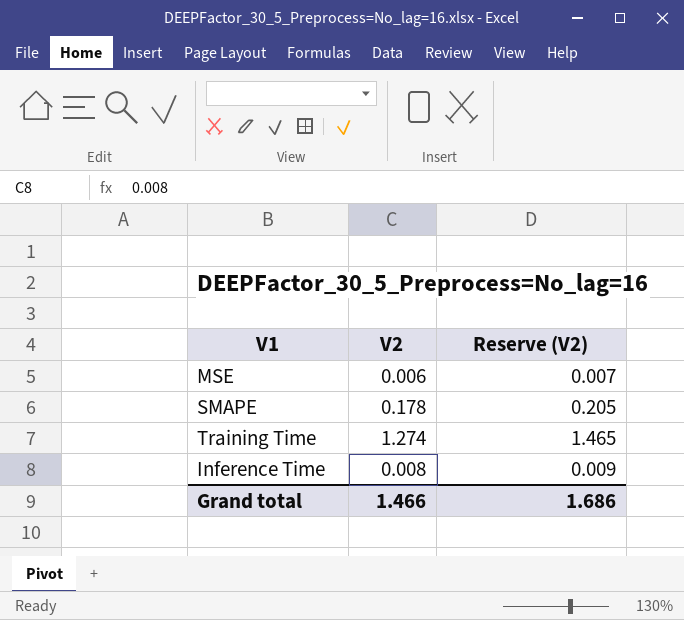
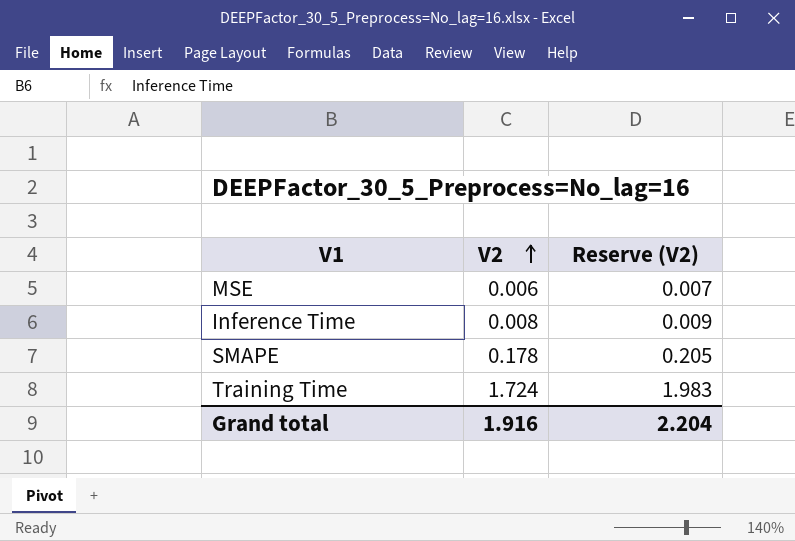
row order: none -> V2 ascending
Training Time | V2: 1.274 -> 1.724
Training Time | Reserve (V2): 1.465 -> 1.983
Grand total | V2: 1.466 -> 1.916
Grand total | Reserve (V2): 1.686 -> 2.204

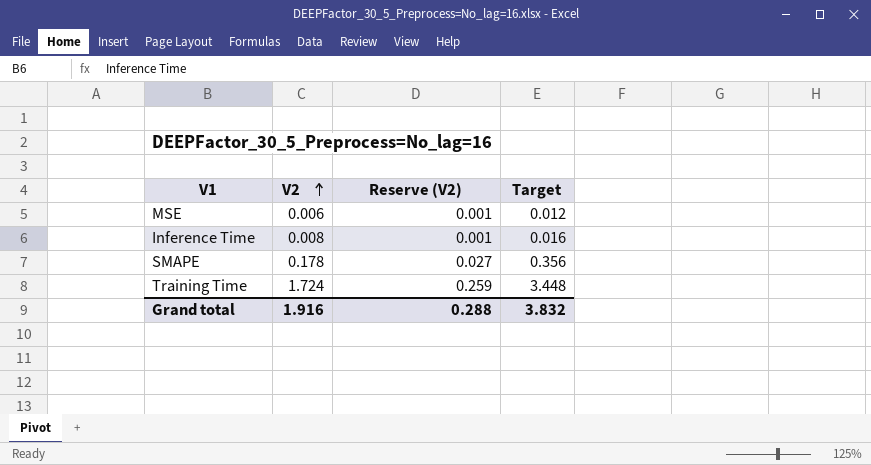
column Reserve (V2) | formula: [V2] * 1.15 -> [V2] * 0.15
column Target | formula: none -> [V2] * 2
Grand total | Reserve (V2): 2.204 -> 0.288

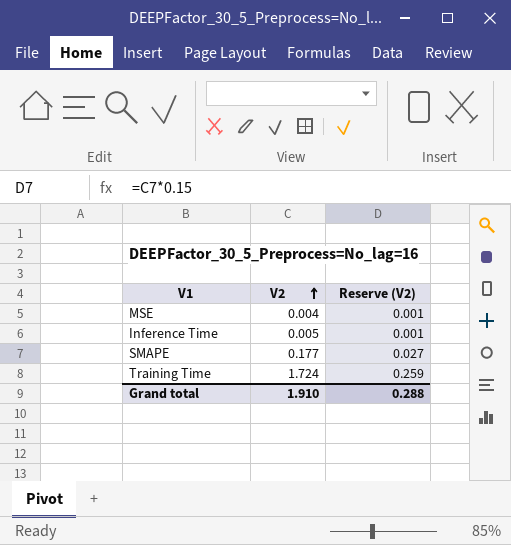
column Target | formula: [V2] * 2 -> none
MSE | V2: 0.006 -> 0.004
Inference Time | V2: 0.008 -> 0.005
SMAPE | V2: 0.178 -> 0.177
Grand total | V2: 1.916 -> 1.910

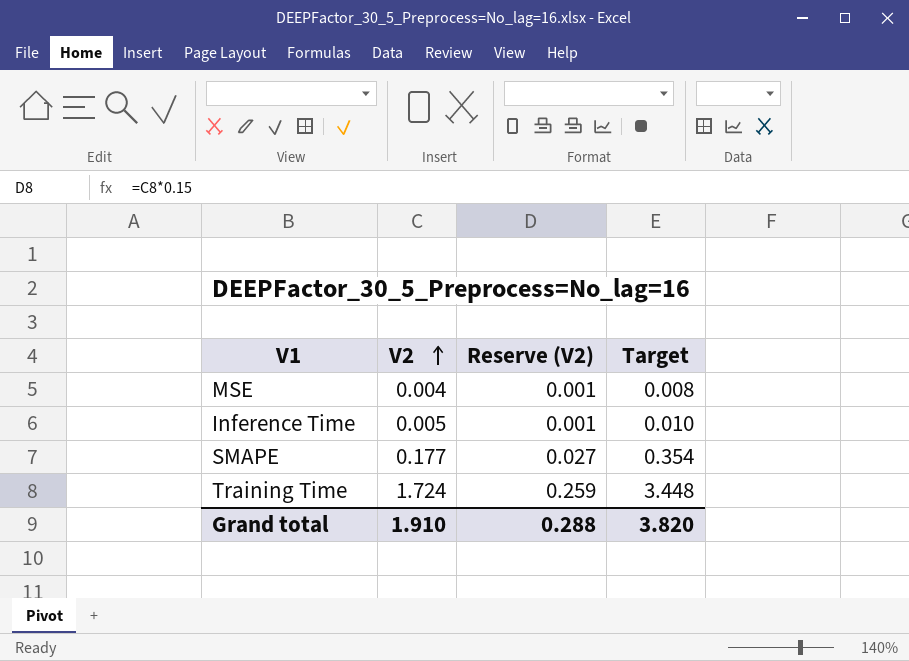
column Target | formula: none -> [V2] * 2

